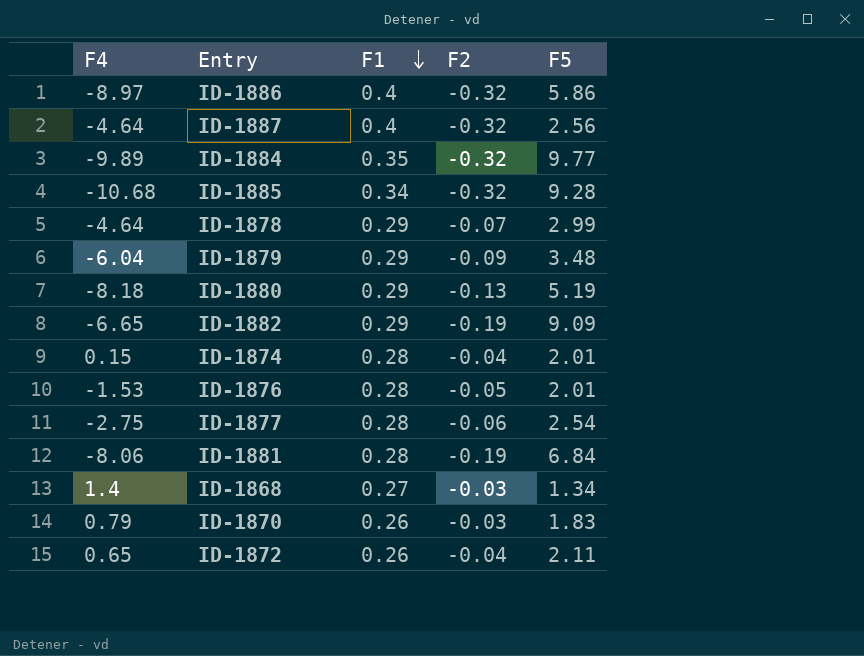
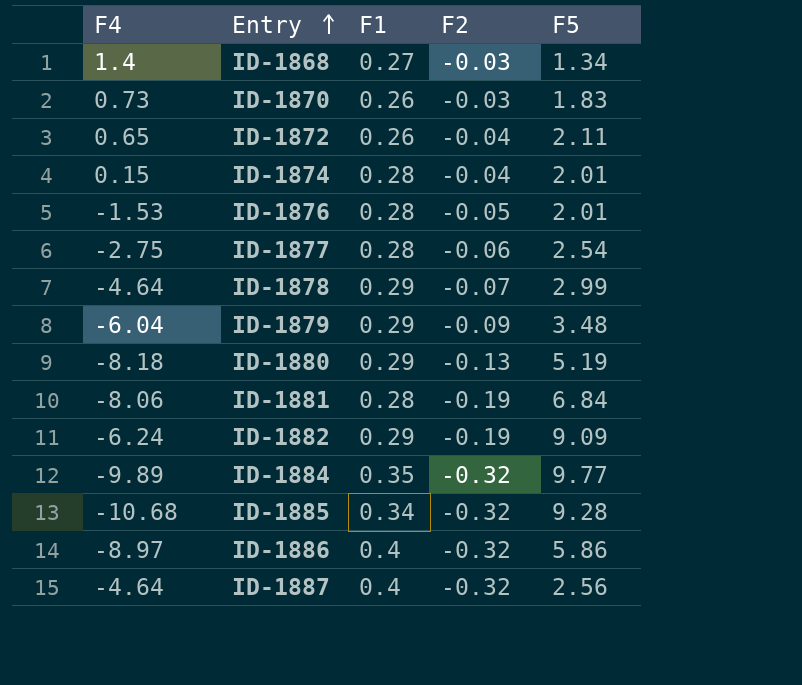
row order: F1 descending -> Entry ascending
ID-1870 | F4: 0.79 -> 0.73
ID-1882 | F4: -6.65 -> -6.24

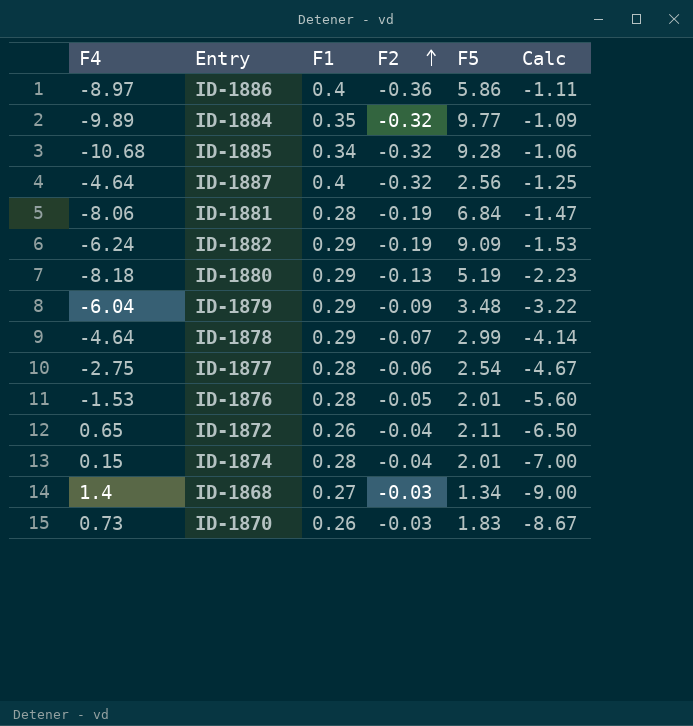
row order: Entry ascending -> F2 ascending
column Calc | formula: none -> [F1] / [F2]
ID-1886 | F2: -0.32 -> -0.36

